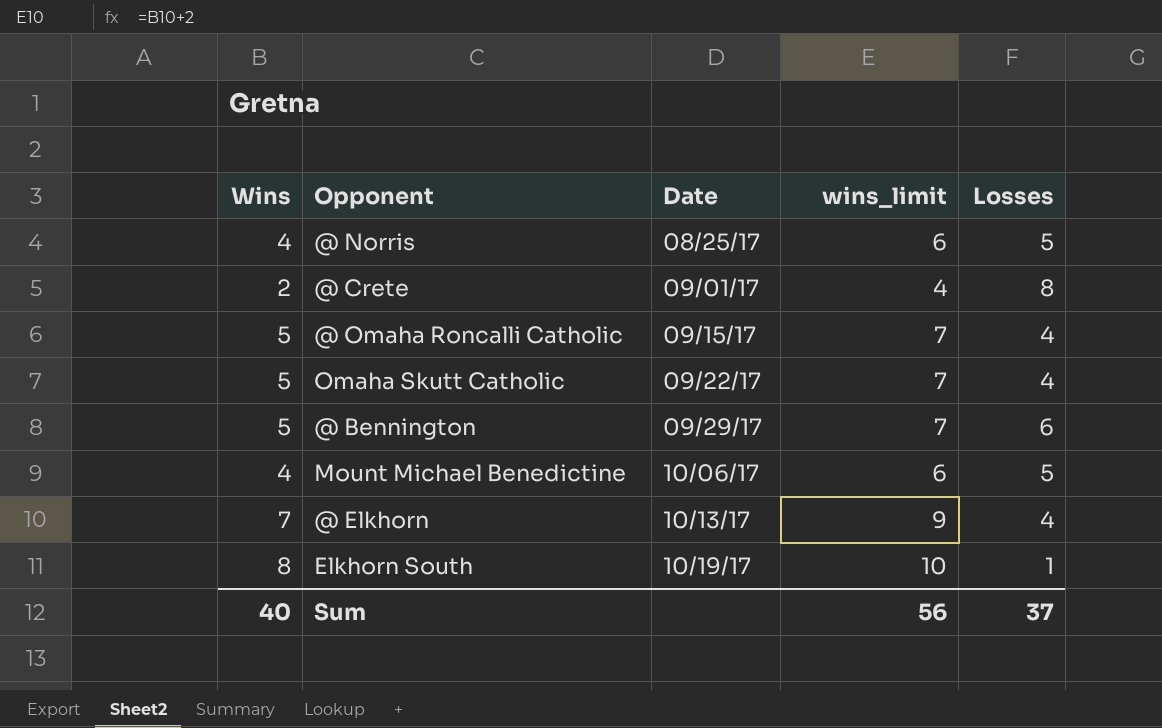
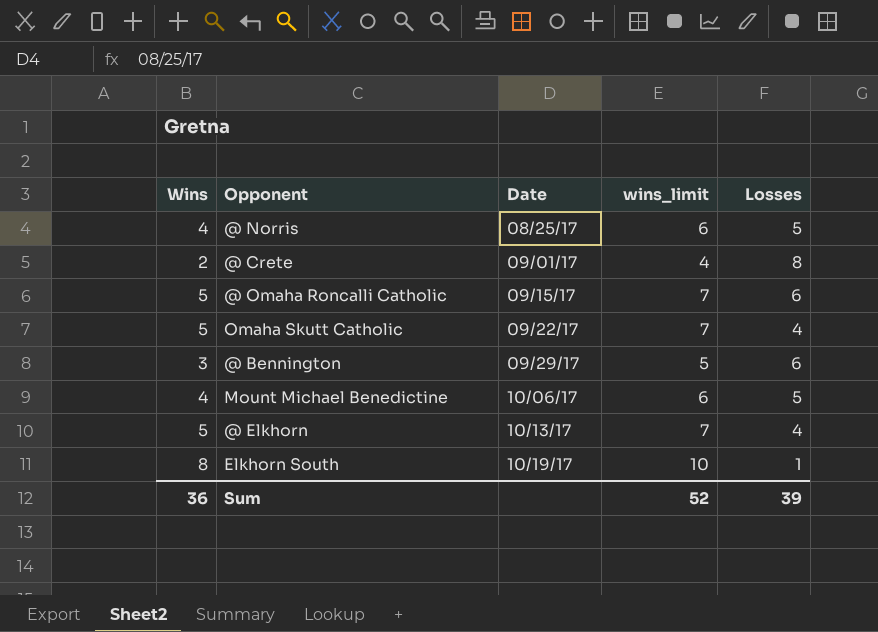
@ Omaha Roncalli Catholic | Losses: 4 -> 6
@ Bennington | Wins: 5 -> 3
@ Bennington | wins_limit: 7 -> 5
@ Elkhorn | Wins: 7 -> 5
@ Elkhorn | wins_limit: 9 -> 7
Sum | Wins: 40 -> 36
Sum | wins_limit: 56 -> 52
Sum | Losses: 37 -> 39

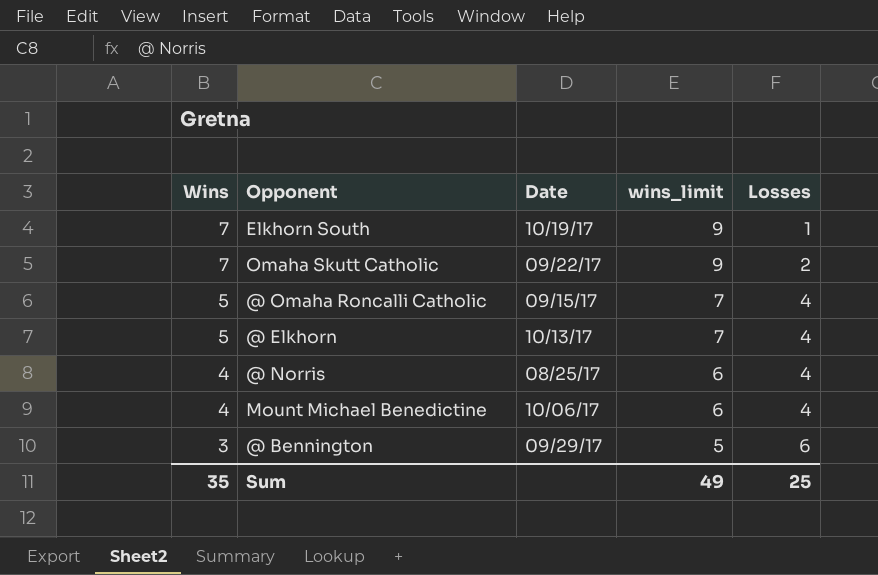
row order: Date ascending -> Wins descending
row @ Crete: 2 | 09/01/17 | 4 | 8 -> none
Elkhorn South | Wins: 8 -> 7
Elkhorn South | wins_limit: 10 -> 9
Omaha Skutt Catholic | Wins: 5 -> 7
Omaha Skutt Catholic | wins_limit: 7 -> 9
Omaha Skutt Catholic | Losses: 4 -> 2
@ Omaha Roncalli Catholic | Losses: 6 -> 4
@ Norris | Losses: 5 -> 4
Mount Michael Benedictine | Losses: 5 -> 4
Sum | Wins: 36 -> 35
Sum | wins_limit: 52 -> 49
Sum | Losses: 39 -> 25

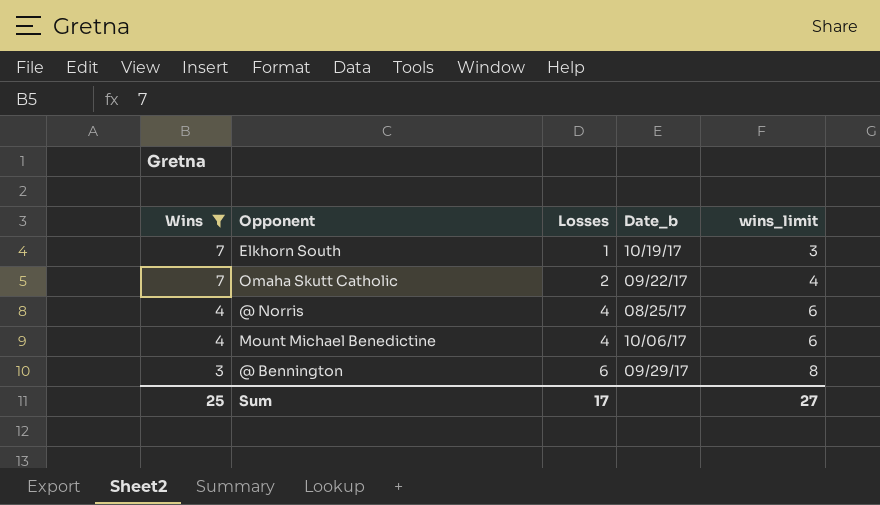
filter: none -> Wins != 5
column Losses | position: 5 -> 3
column name: Date -> Date_b
column wins_limit | formula: [Wins] + 2 -> [Losses] + 2
Sum | Wins: 35 -> 25
Sum | Losses: 25 -> 17
Sum | wins_limit: 49 -> 27

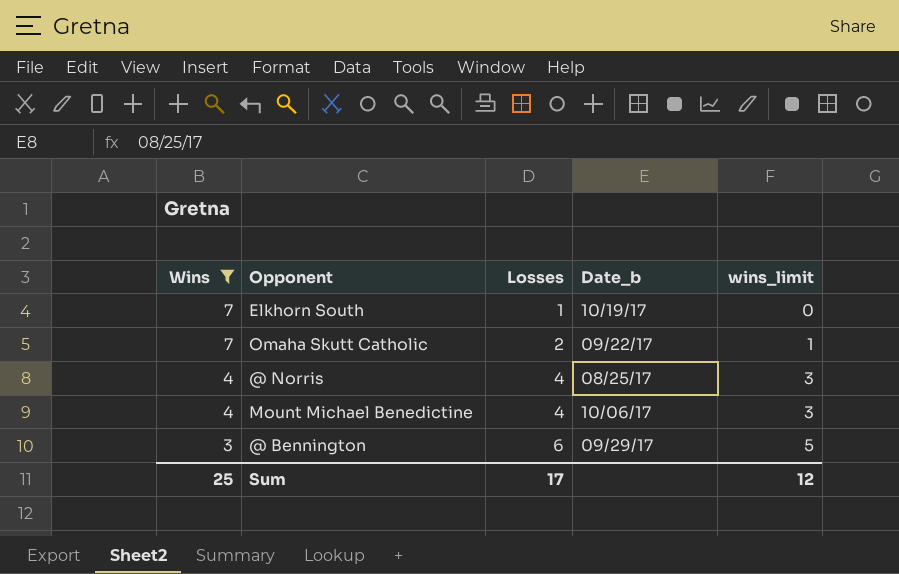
column wins_limit | formula: [Losses] + 2 -> [Losses] - 1
Sum | wins_limit: 27 -> 12

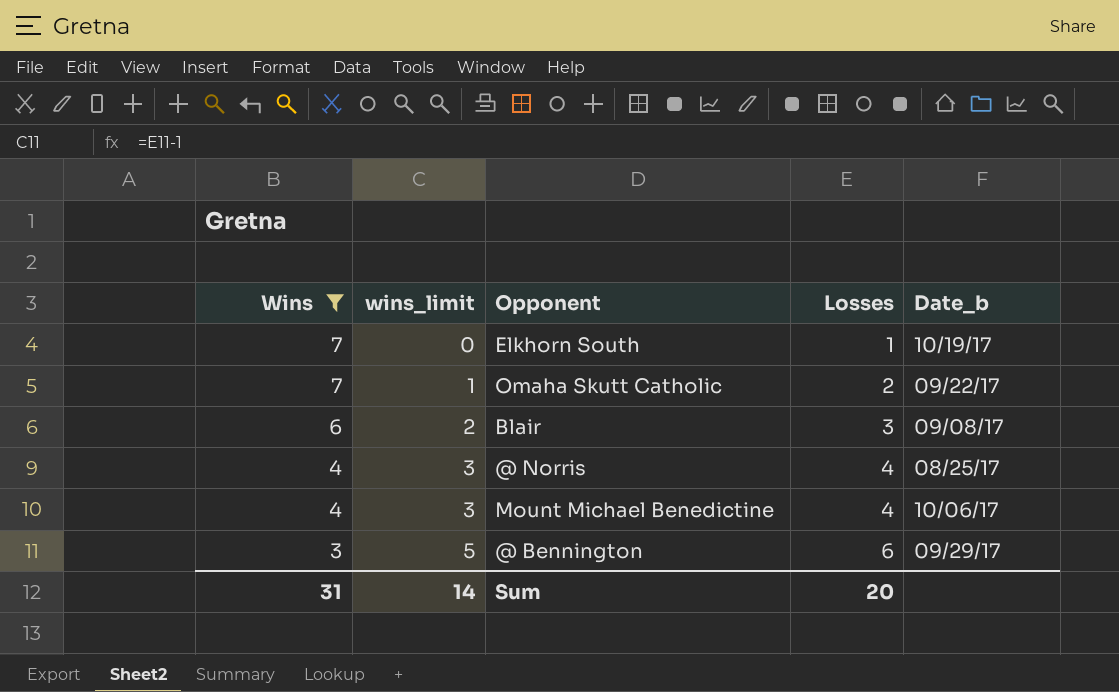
column wins_limit | position: 5 -> 2
row Blair: none -> 6 | 2 | 3 | 09/08/17
Sum | Wins: 25 -> 31
Sum | wins_limit: 12 -> 14
Sum | Losses: 17 -> 20

